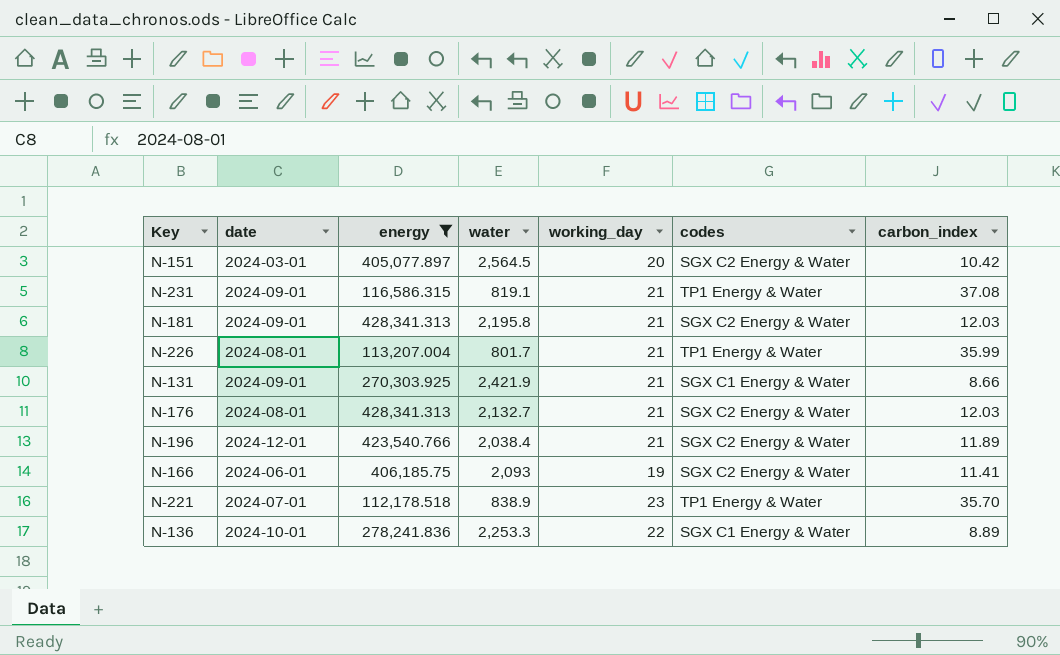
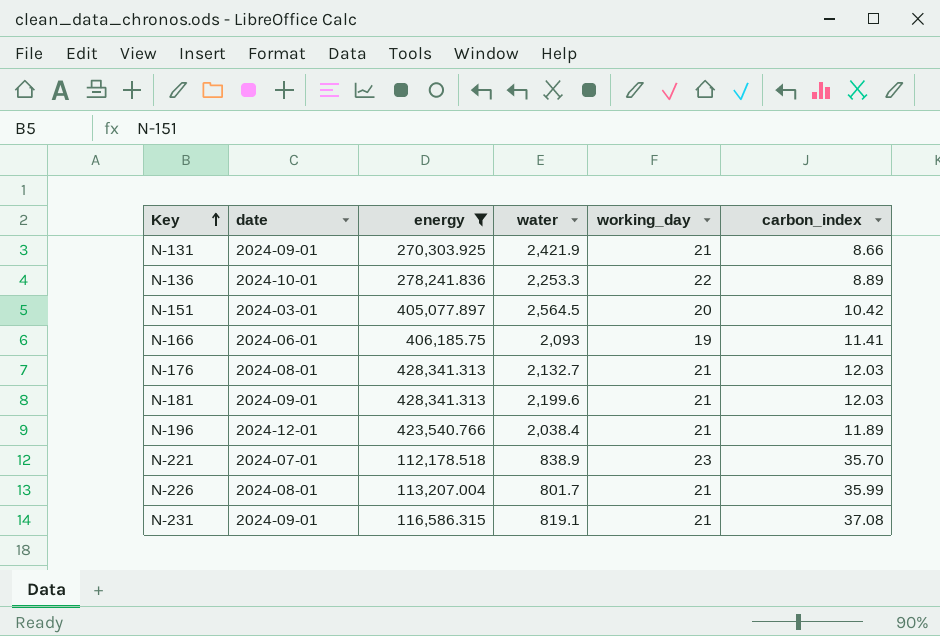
row order: none -> Key ascending
column codes | position: 6 -> none
N-181 | water: 2,195.8 -> 2,199.6

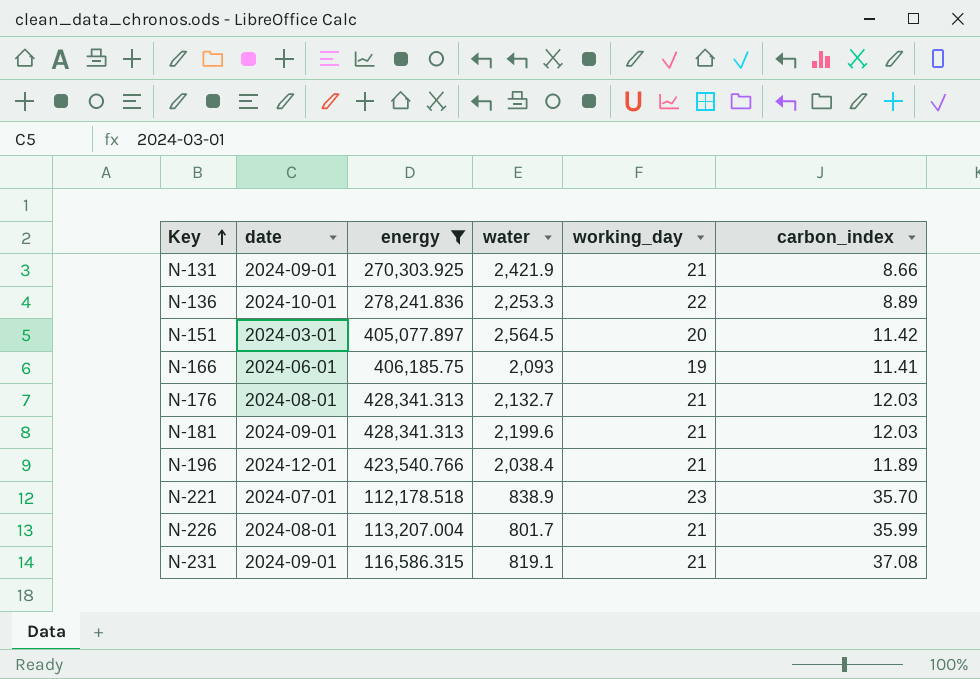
N-151 | carbon_index: 10.42 -> 11.42

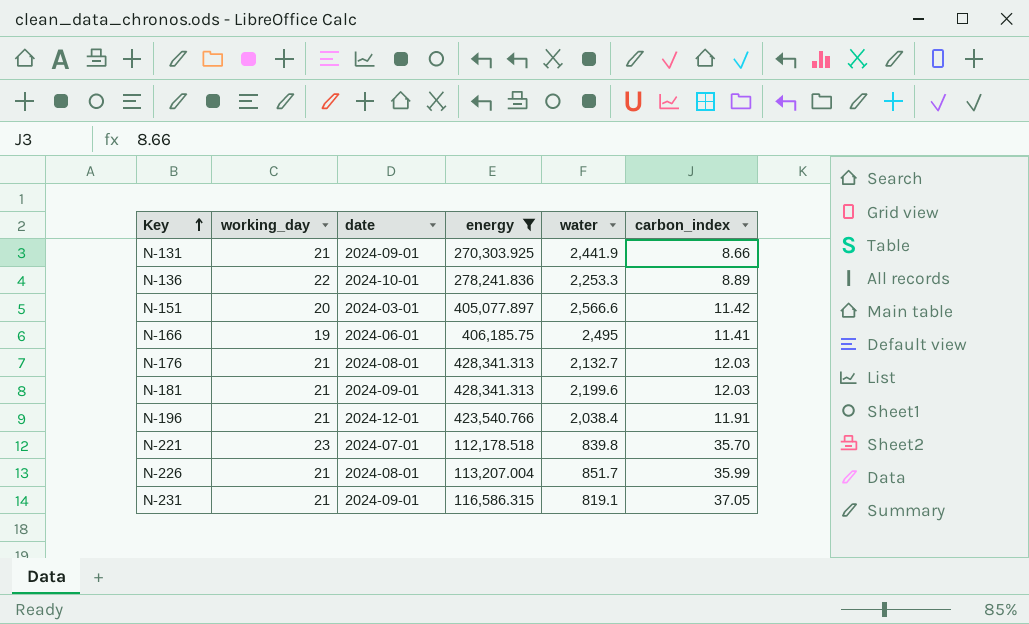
column working_day | position: 5 -> 2
N-131 | water: 2,421.9 -> 2,441.9
N-151 | water: 2,564.5 -> 2,566.6
N-166 | water: 2,093 -> 2,495
N-196 | carbon_index: 11.89 -> 11.91
N-221 | water: 838.9 -> 839.8
N-226 | water: 801.7 -> 851.7
N-231 | carbon_index: 37.08 -> 37.05

